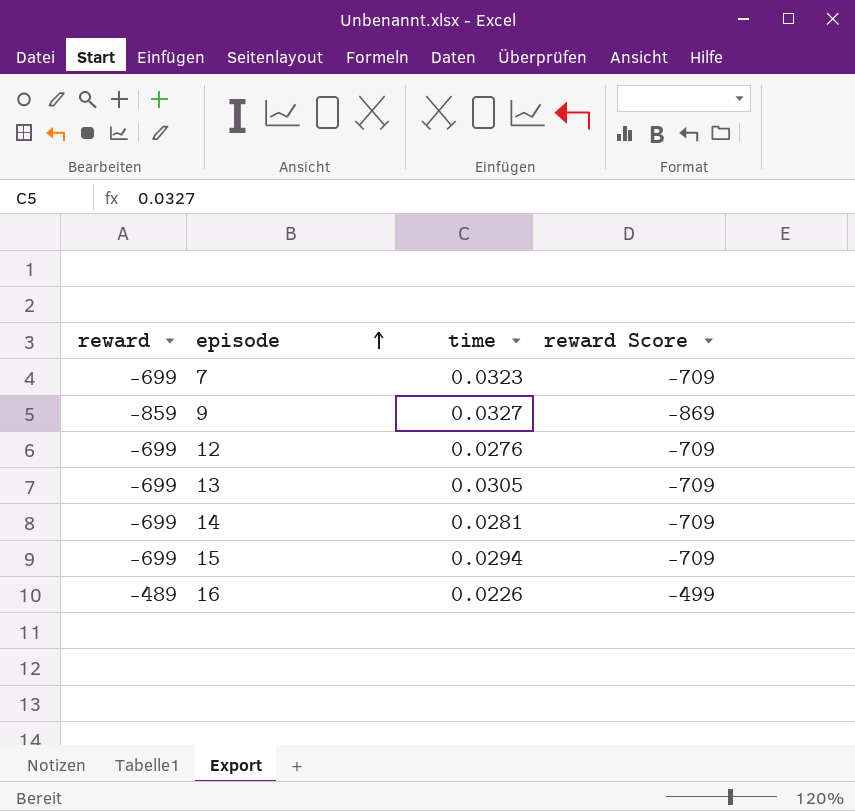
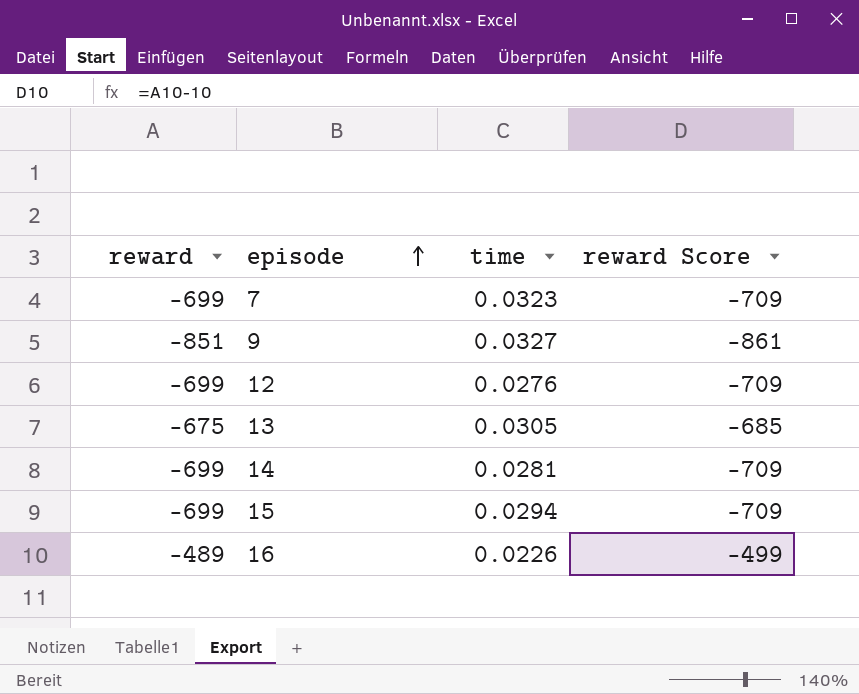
9 | reward: -859 -> -851
9 | reward Score: -869 -> -861
13 | reward: -699 -> -675
13 | reward Score: -709 -> -685

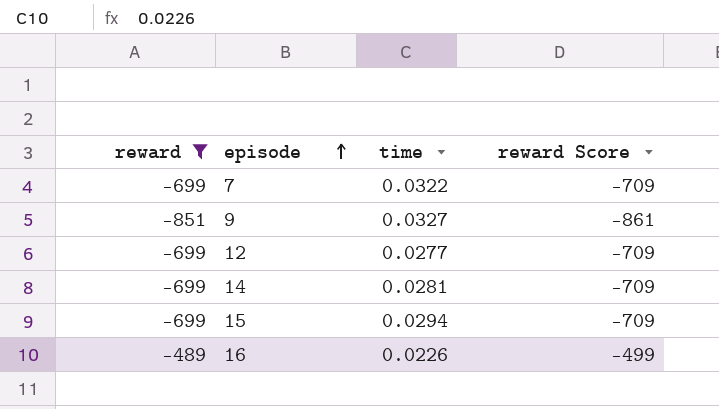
filter: none -> reward != -675
7 | time: 0.0323 -> 0.0322
12 | time: 0.0276 -> 0.0277

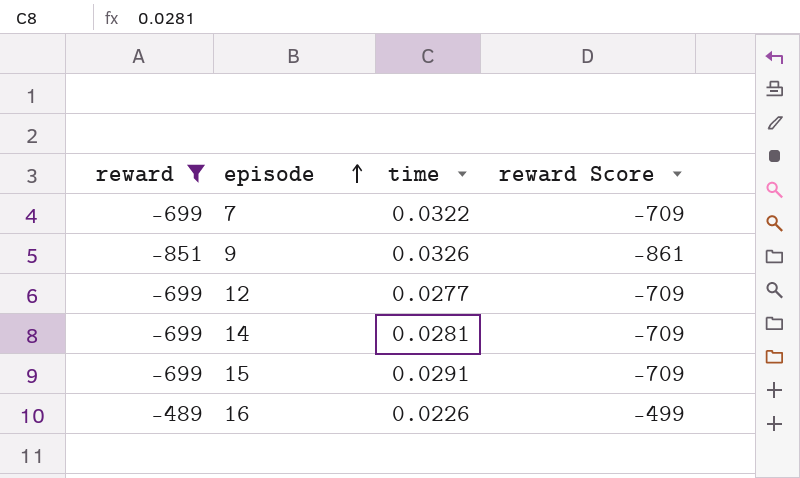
9 | time: 0.0327 -> 0.0326
15 | time: 0.0294 -> 0.0291

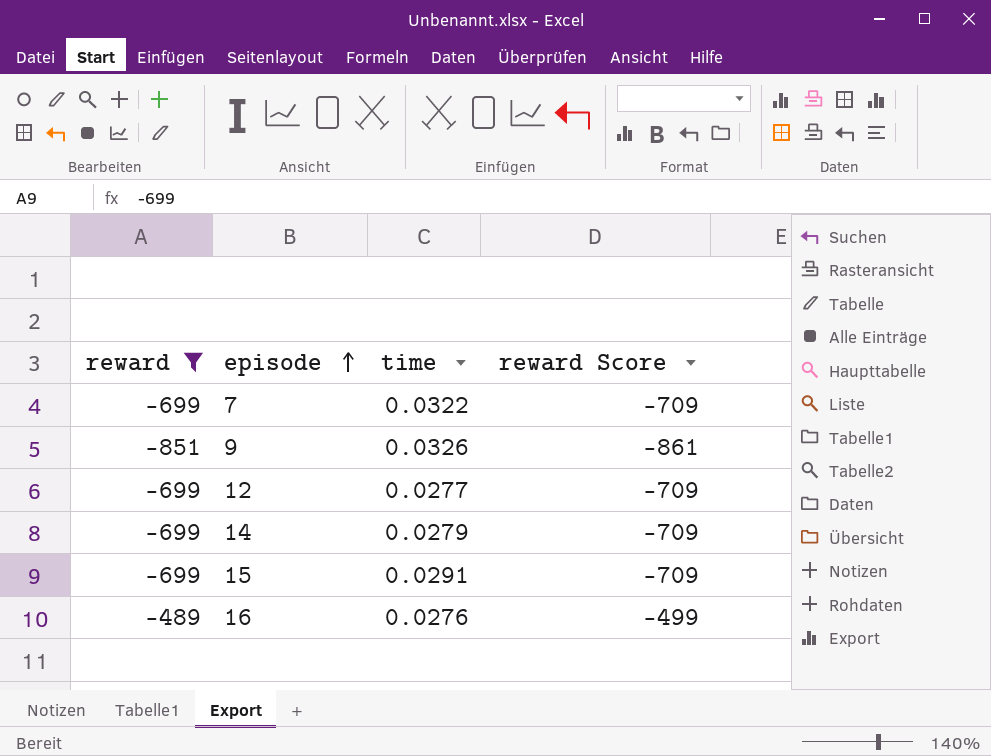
14 | time: 0.0281 -> 0.0279
16 | time: 0.0226 -> 0.0276

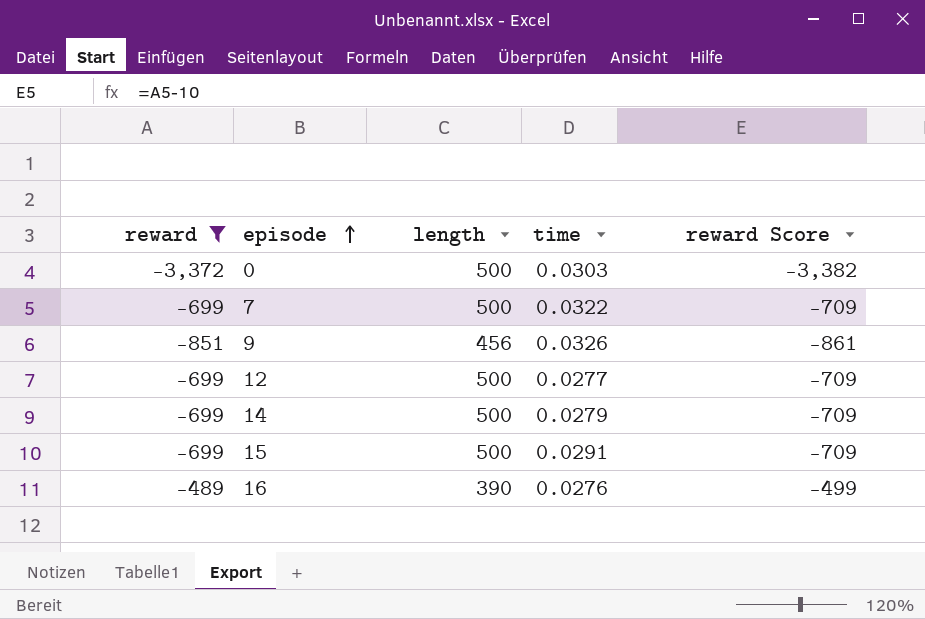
column length | position: none -> 3
row 0: none -> -3,372 | 500 | 0.0303 | -3,382

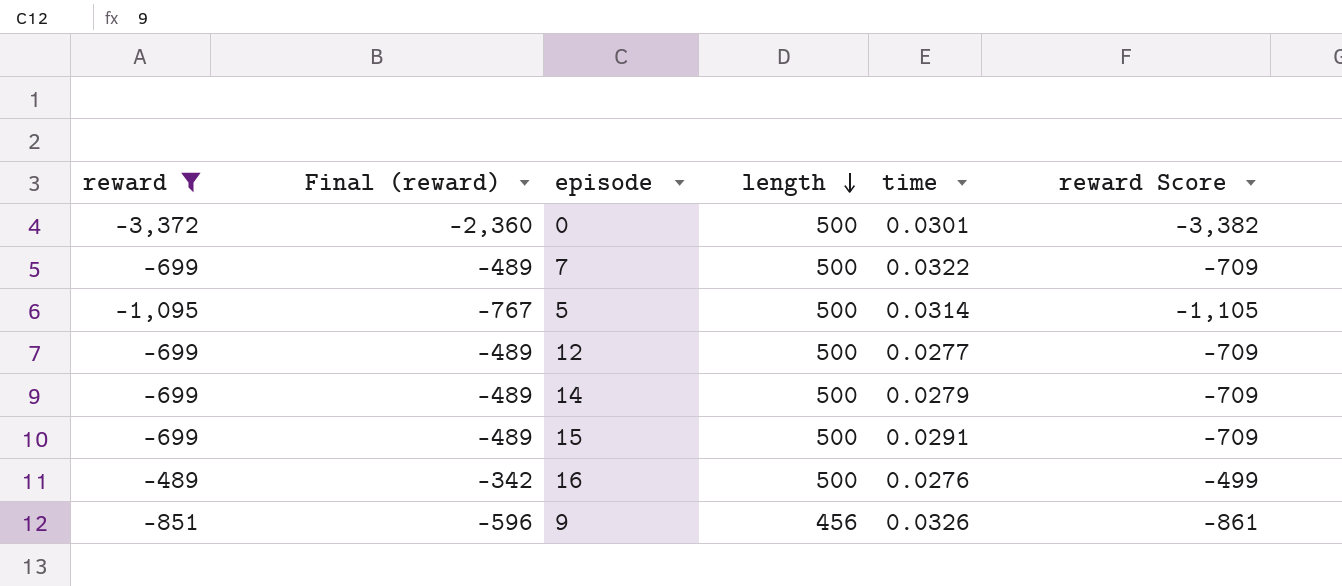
row order: episode ascending -> length descending
column Final (reward) | formula: none -> [reward] * 0.7
0 | time: 0.0303 -> 0.0301
row 5: none -> -1,095 | -767 | 500 | 0.0314 | -1,105
16 | length: 390 -> 500

